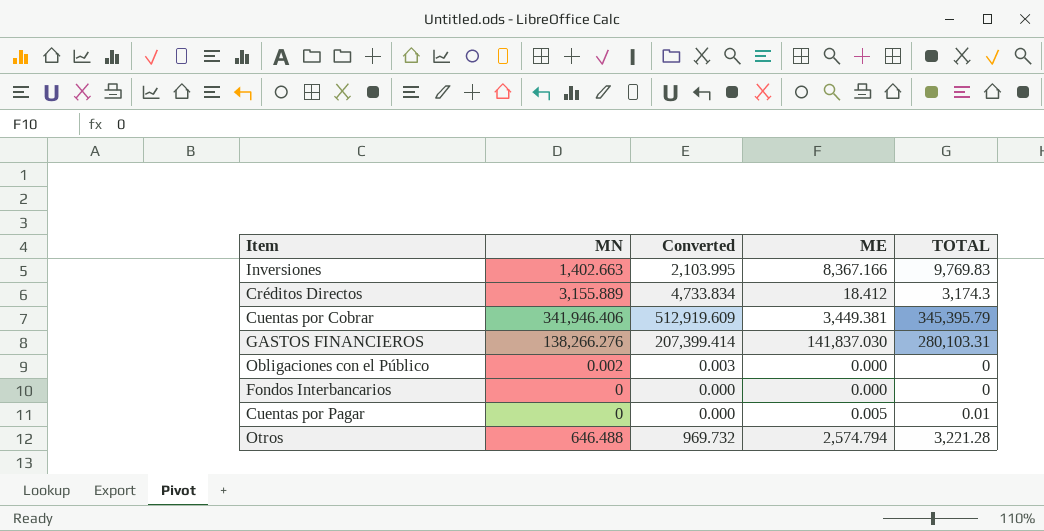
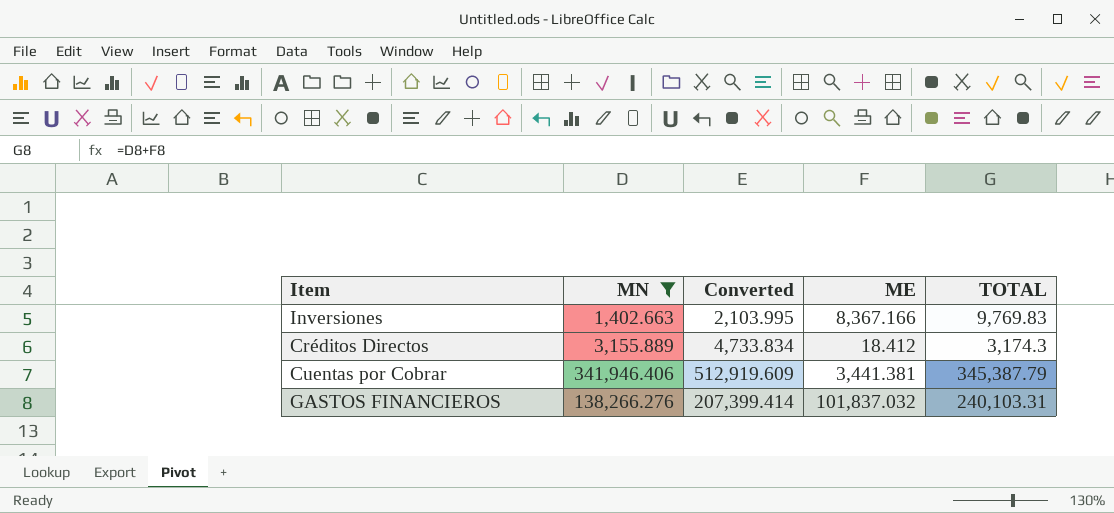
filter: none -> MN >= 1,402.663
Cuentas por Cobrar | ME: 3,449.381 -> 3,441.381
Cuentas por Cobrar | TOTAL: 345,395.79 -> 345,387.79
GASTOS FINANCIEROS | ME: 141,837.030 -> 101,837.032
GASTOS FINANCIEROS | TOTAL: 280,103.31 -> 240,103.31

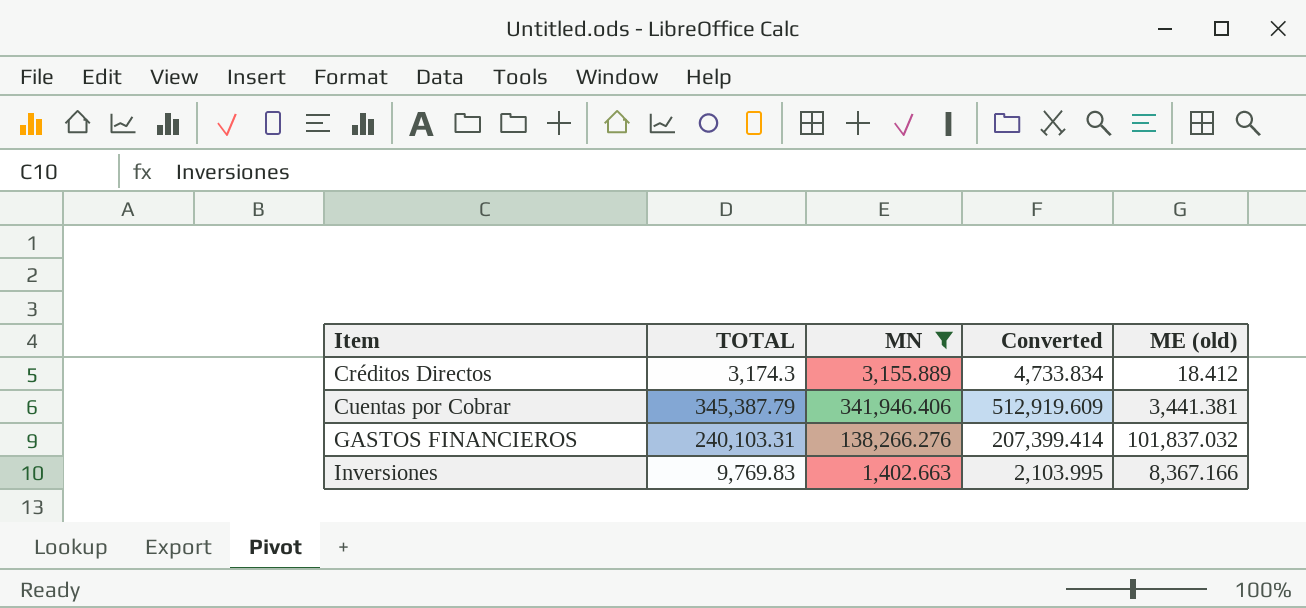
row order: none -> Item ascending
column TOTAL | position: 5 -> 2
column name: ME -> ME (old)

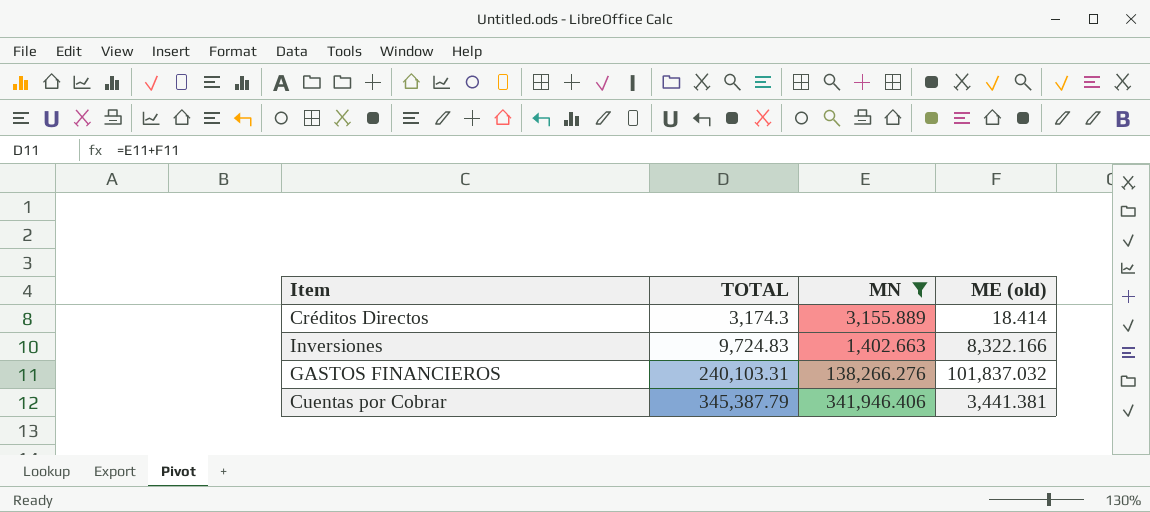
row order: Item ascending -> TOTAL ascending
column Converted | formula: [MN] * 1.5 -> none
Créditos Directos | ME (old): 18.412 -> 18.414
Inversiones | TOTAL: 9,769.83 -> 9,724.83
Inversiones | ME (old): 8,367.166 -> 8,322.166

